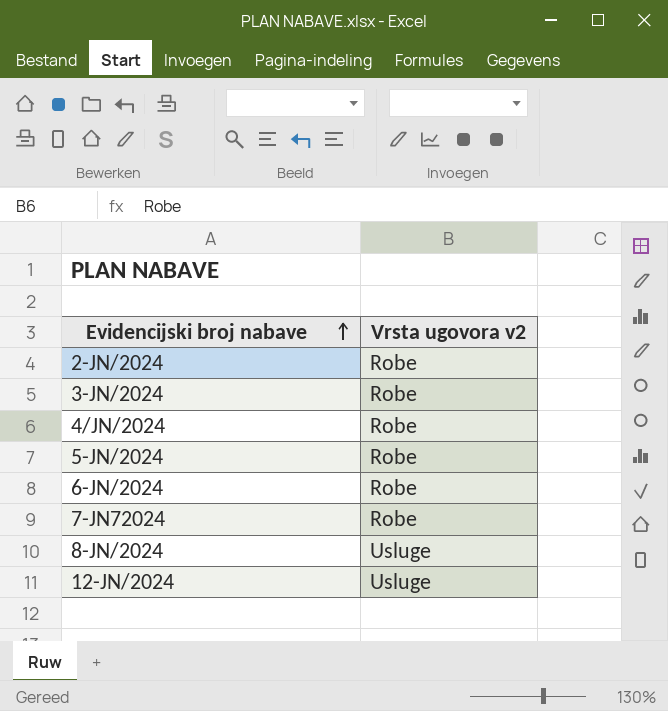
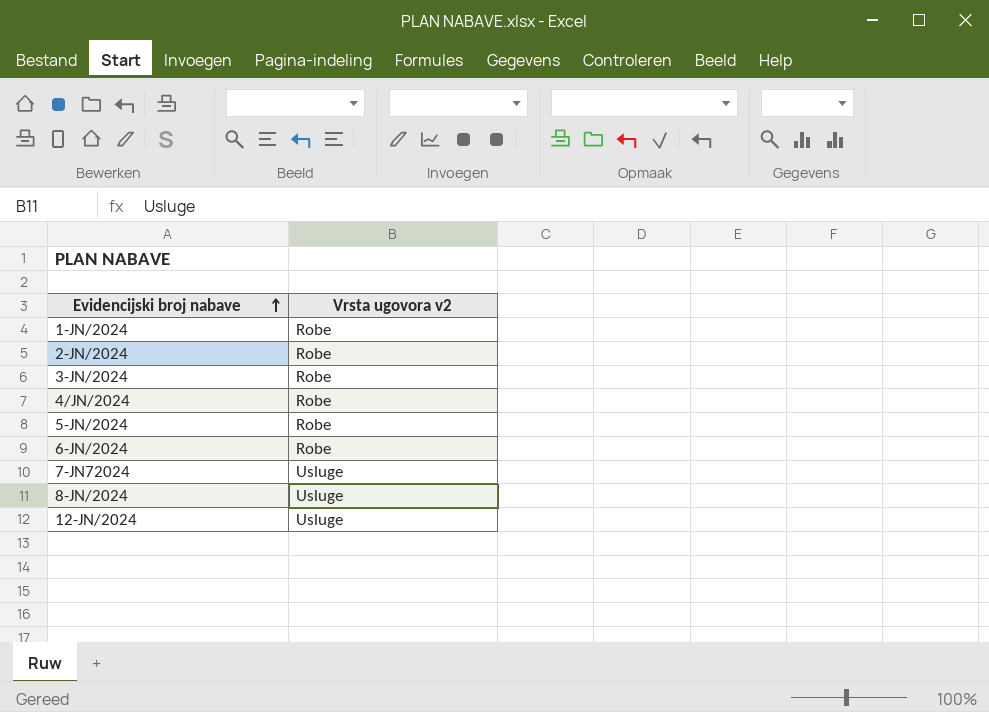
row 1-JN/2024: none -> Robe
7-JN72024 | Vrsta ugovora v2: Robe -> Usluge

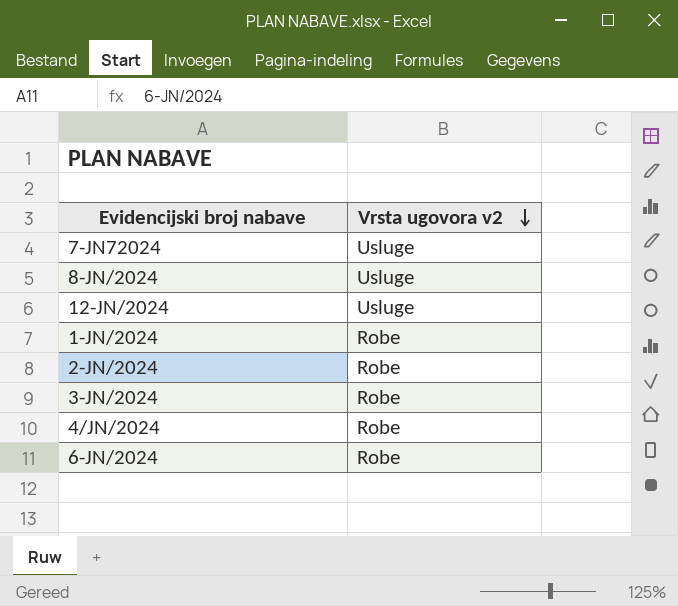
row order: Evidencijski broj nabave ascending -> Vrsta ugovora v2 descending
row 5-JN/2024: Robe -> none

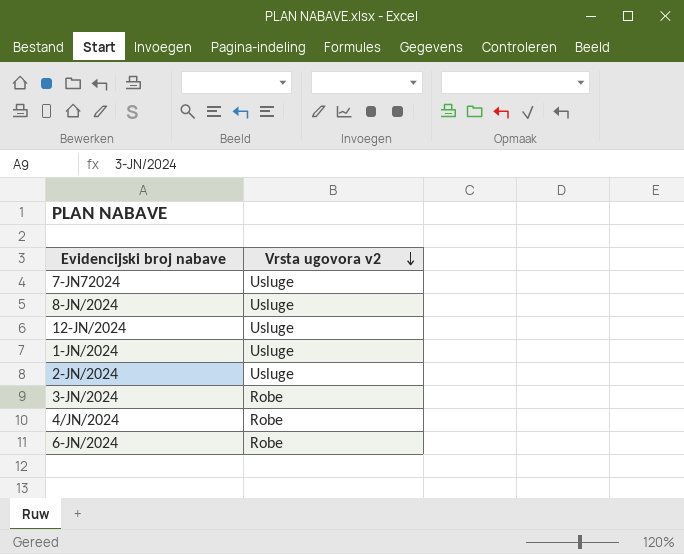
1-JN/2024 | Vrsta ugovora v2: Robe -> Usluge
2-JN/2024 | Vrsta ugovora v2: Robe -> Usluge

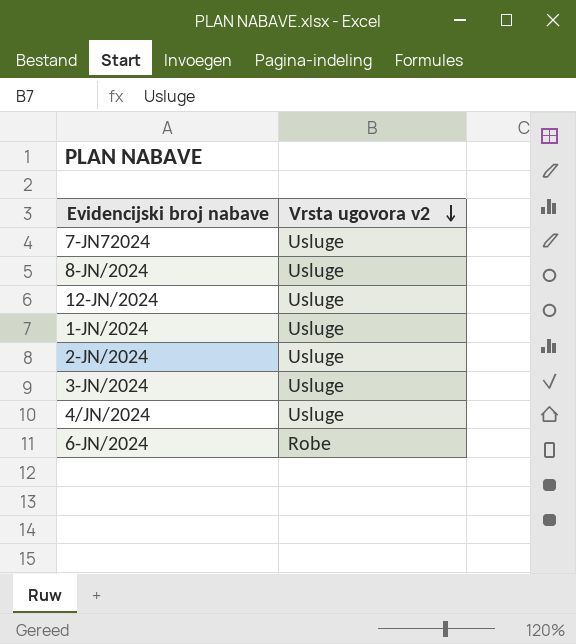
3-JN/2024 | Vrsta ugovora v2: Robe -> Usluge
4/JN/2024 | Vrsta ugovora v2: Robe -> Usluge

